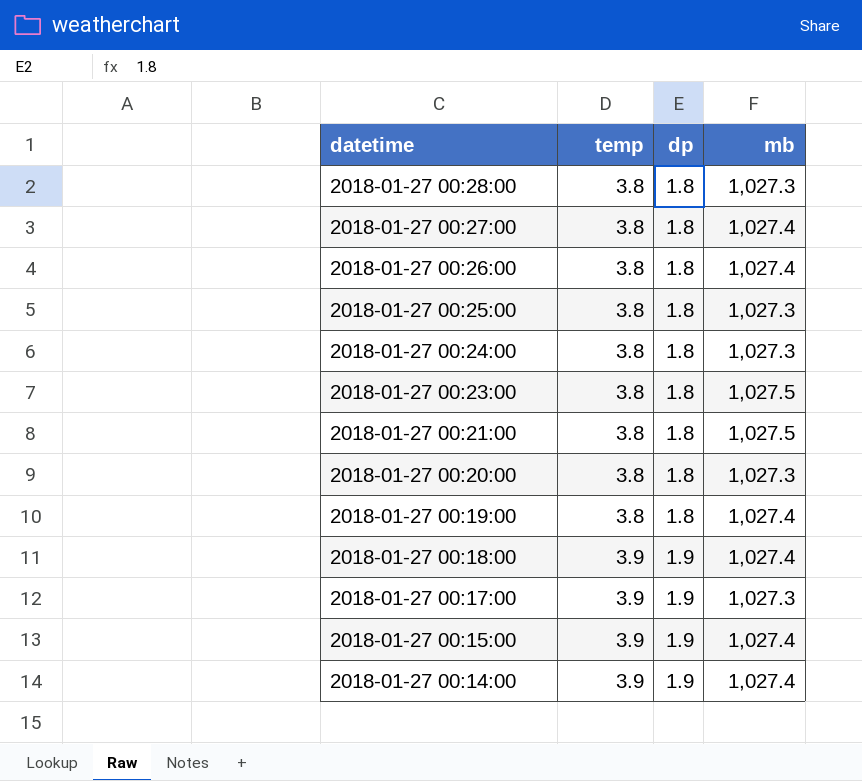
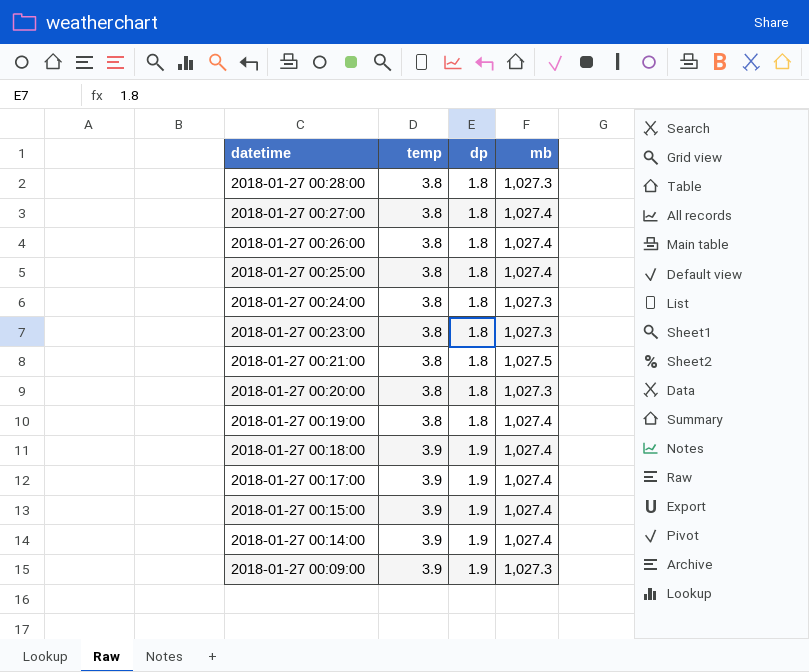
2018-01-27 00:25:00 | mb: 1,027.3 -> 1,027.4
2018-01-27 00:23:00 | mb: 1,027.5 -> 1,027.3
2018-01-27 00:17:00 | mb: 1,027.3 -> 1,027.4
row 2018-01-27 00:09:00: none -> 3.9 | 1.9 | 1,027.3

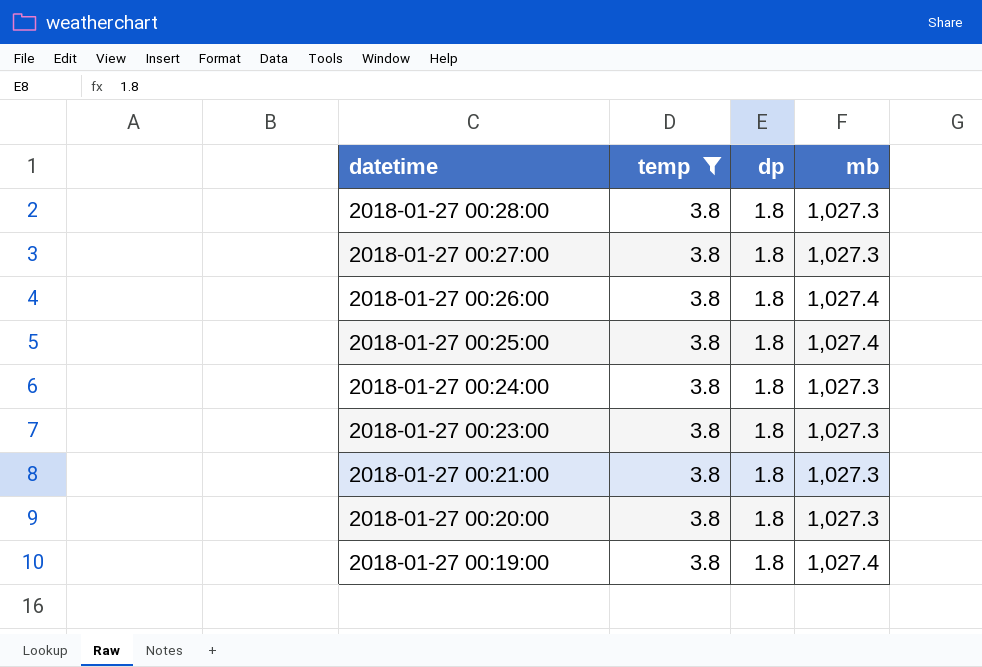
filter: none -> temp = 3.8
2018-01-27 00:27:00 | mb: 1,027.4 -> 1,027.3
2018-01-27 00:21:00 | mb: 1,027.5 -> 1,027.3

